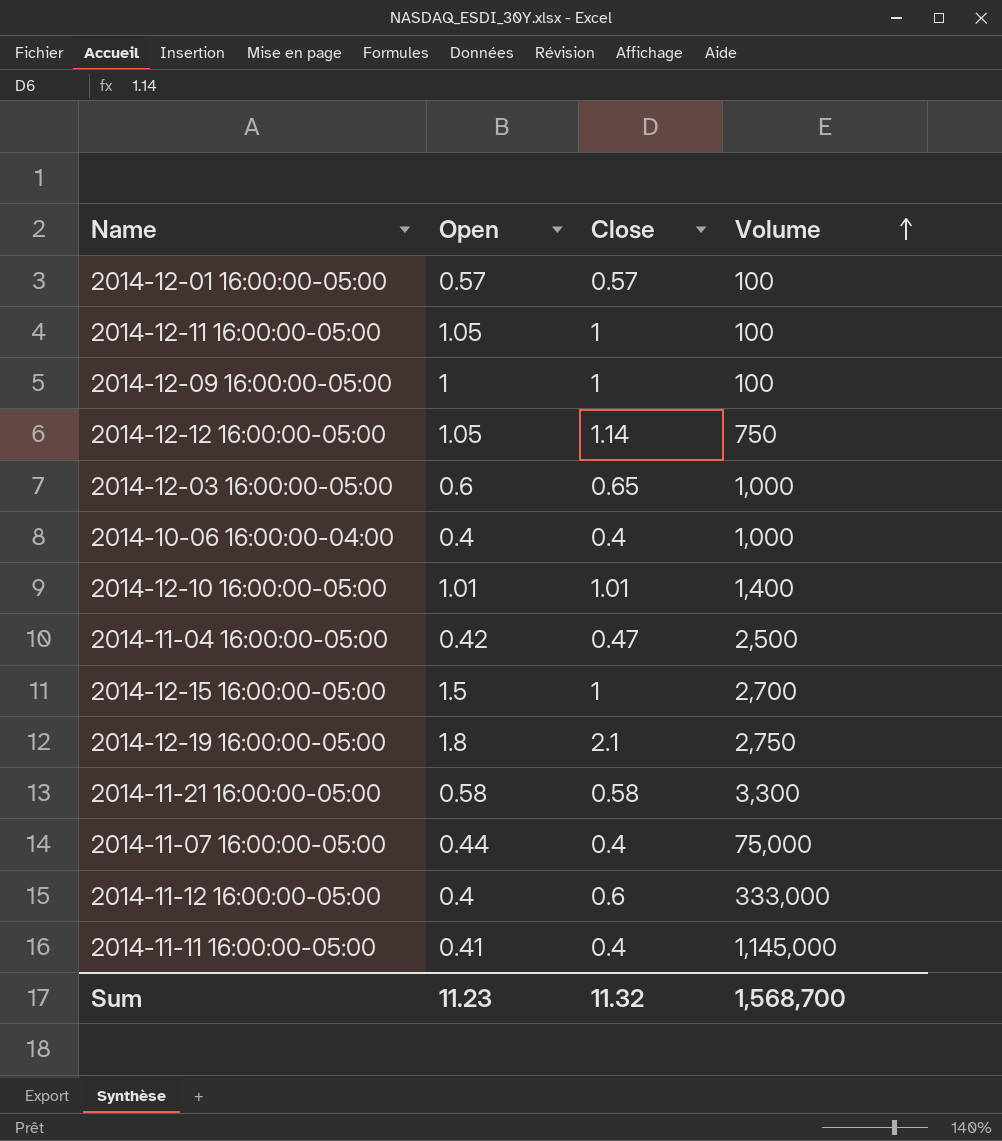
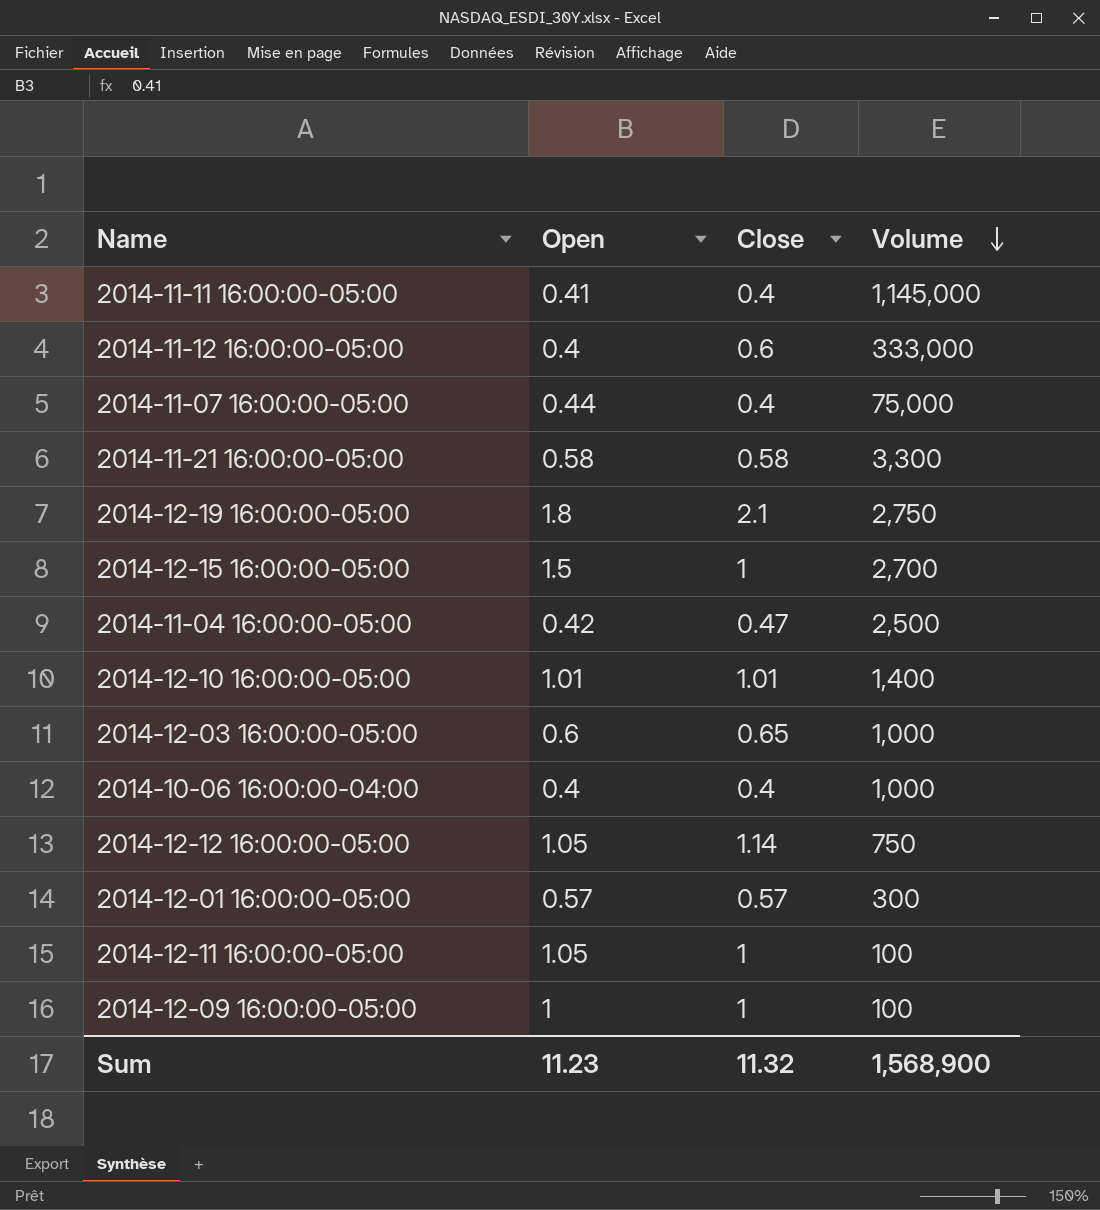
row order: Volume ascending -> Volume descending
2014-12-01 16:00:00-05:00 | Volume: 100 -> 300
Sum | Volume: 1,568,700 -> 1,568,900

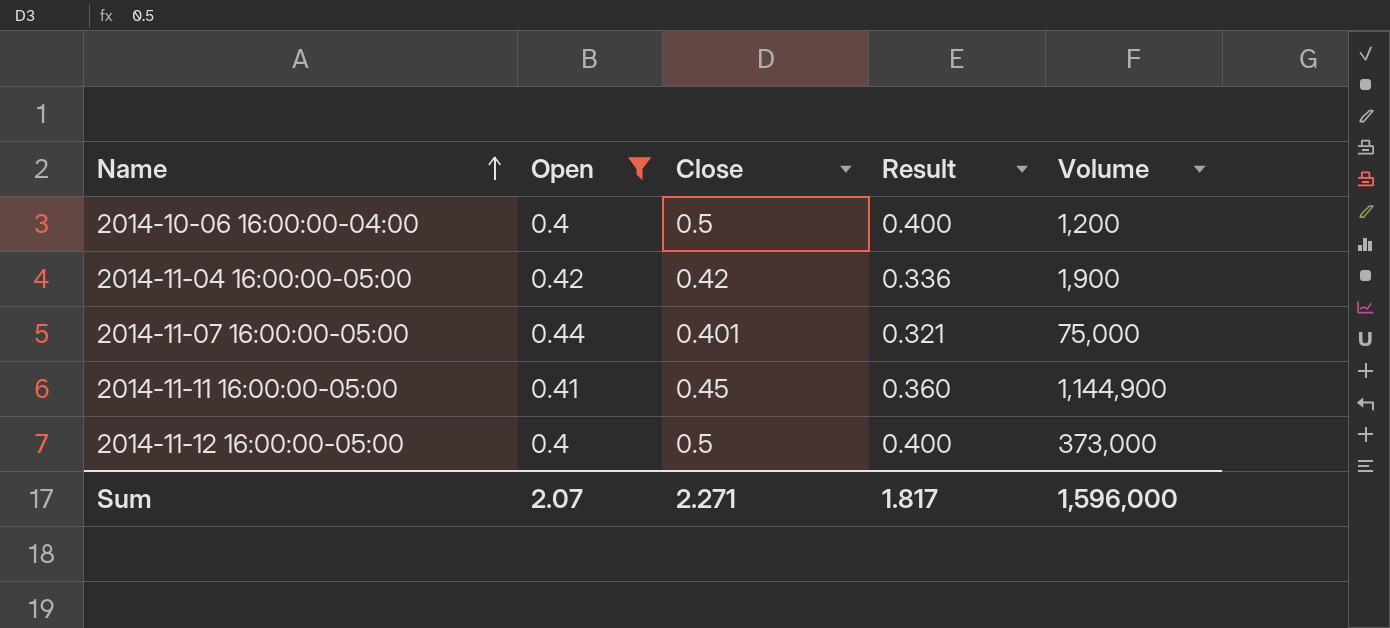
filter: none -> Open <= 0.44
row order: Volume descending -> Name ascending
column Result | formula: none -> [Close] * 0.8
2014-10-06 16:00:00-04:00 | Close: 0.4 -> 0.5
2014-10-06 16:00:00-04:00 | Volume: 1,000 -> 1,200
2014-11-04 16:00:00-05:00 | Close: 0.47 -> 0.42
2014-11-04 16:00:00-05:00 | Volume: 2,500 -> 1,900
2014-11-07 16:00:00-05:00 | Close: 0.4 -> 0.401
2014-11-11 16:00:00-05:00 | Close: 0.4 -> 0.45
2014-11-11 16:00:00-05:00 | Volume: 1,145,000 -> 1,144,900
2014-11-12 16:00:00-05:00 | Close: 0.6 -> 0.5
2014-11-12 16:00:00-05:00 | Volume: 333,000 -> 373,000
Sum | Open: 11.23 -> 2.07
Sum | Close: 11.32 -> 2.271
Sum | Volume: 1,568,900 -> 1,596,000

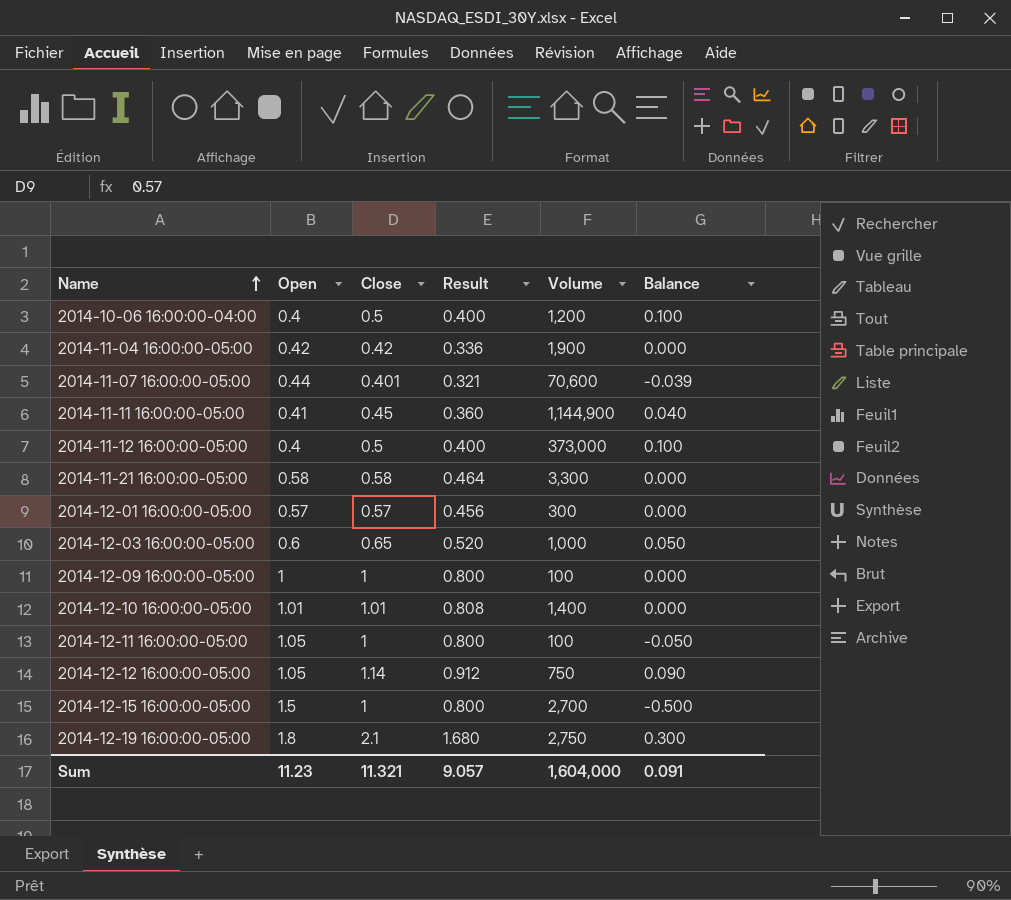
filter: Open <= 0.44 -> none
column Balance | formula: none -> [Close] - [Open]
2014-11-07 16:00:00-05:00 | Volume: 75,000 -> 70,600
Sum | Open: 2.07 -> 11.23
Sum | Close: 2.271 -> 11.321
Sum | Result: 1.817 -> 9.057
Sum | Volume: 1,596,000 -> 1,604,000

